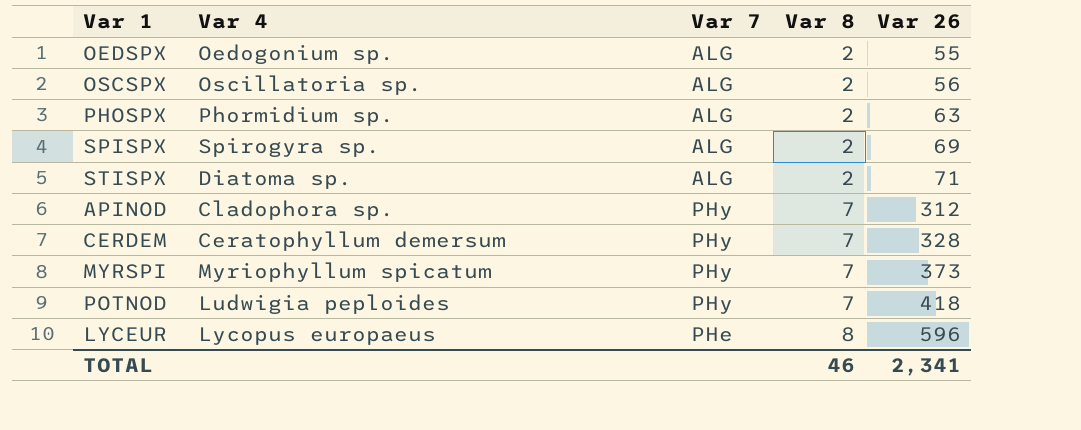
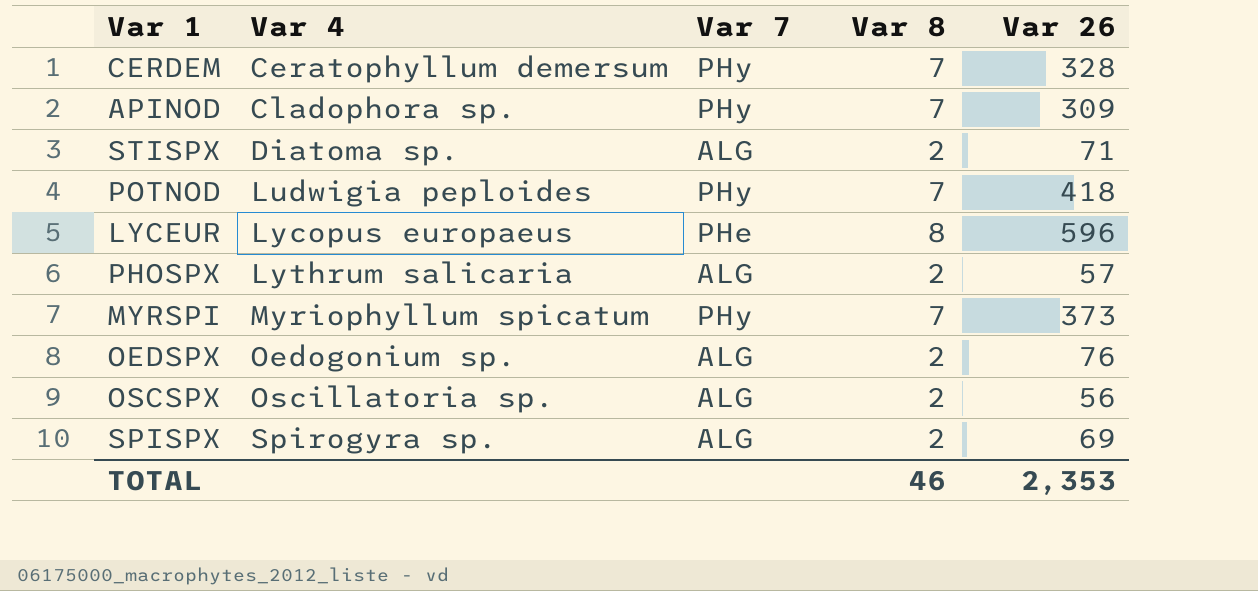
row order: Var 8 ascending -> Var 4 ascending
APINOD | Var 26: 312 -> 309
PHOSPX | Var 4: Phormidium sp. -> Lythrum salicaria
PHOSPX | Var 26: 63 -> 57
OEDSPX | Var 26: 55 -> 76
TOTAL | Var 26: 2,341 -> 2,353

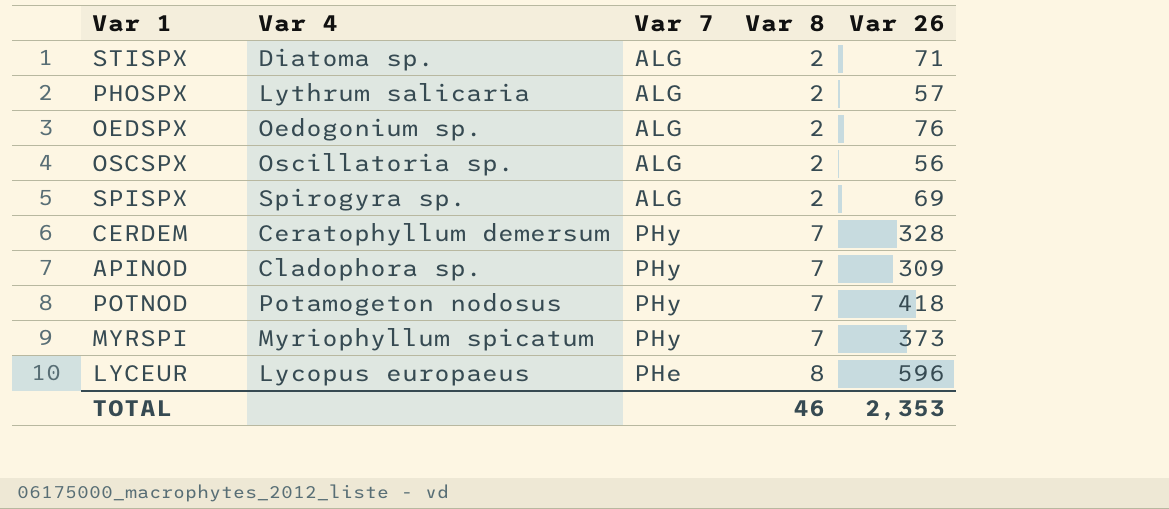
row order: Var 4 ascending -> Var 8 ascending
POTNOD | Var 4: Ludwigia peploides -> Potamogeton nodosus

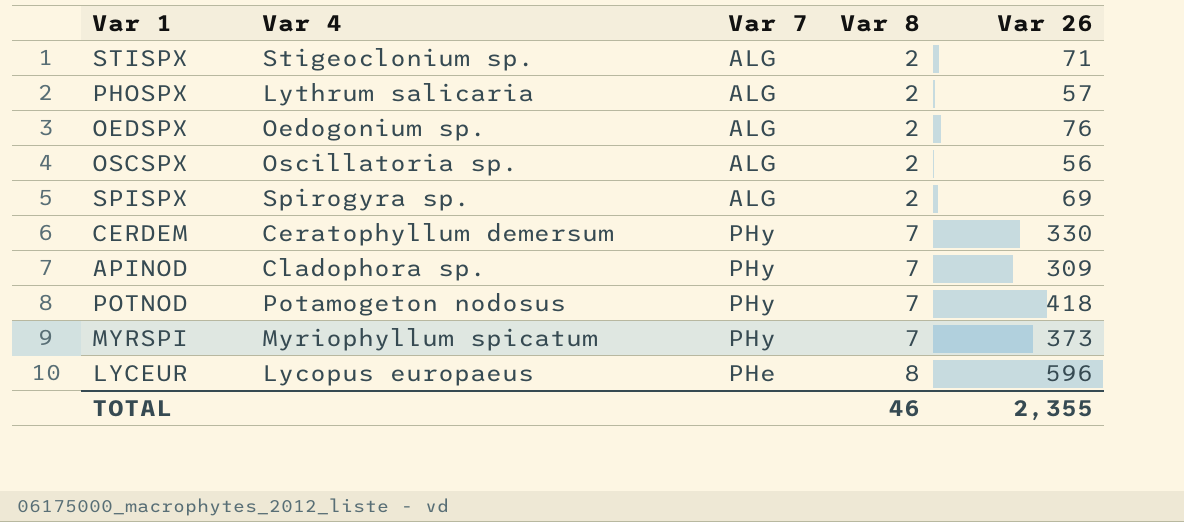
STISPX | Var 4: Diatoma sp. -> Stigeoclonium sp.
CERDEM | Var 26: 328 -> 330
TOTAL | Var 26: 2,353 -> 2,355

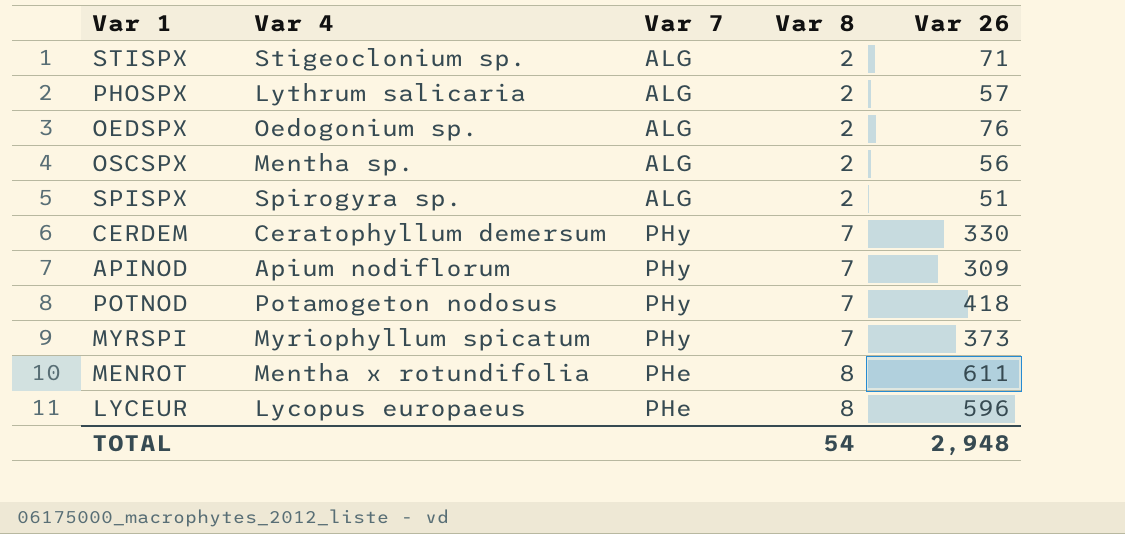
OSCSPX | Var 4: Oscillatoria sp. -> Mentha sp.
SPISPX | Var 26: 69 -> 51
APINOD | Var 4: Cladophora sp. -> Apium nodiflorum
row MENROT: none -> Mentha x rotundifolia | PHe | 8 | 611
TOTAL | Var 8: 46 -> 54
TOTAL | Var 26: 2,355 -> 2,948

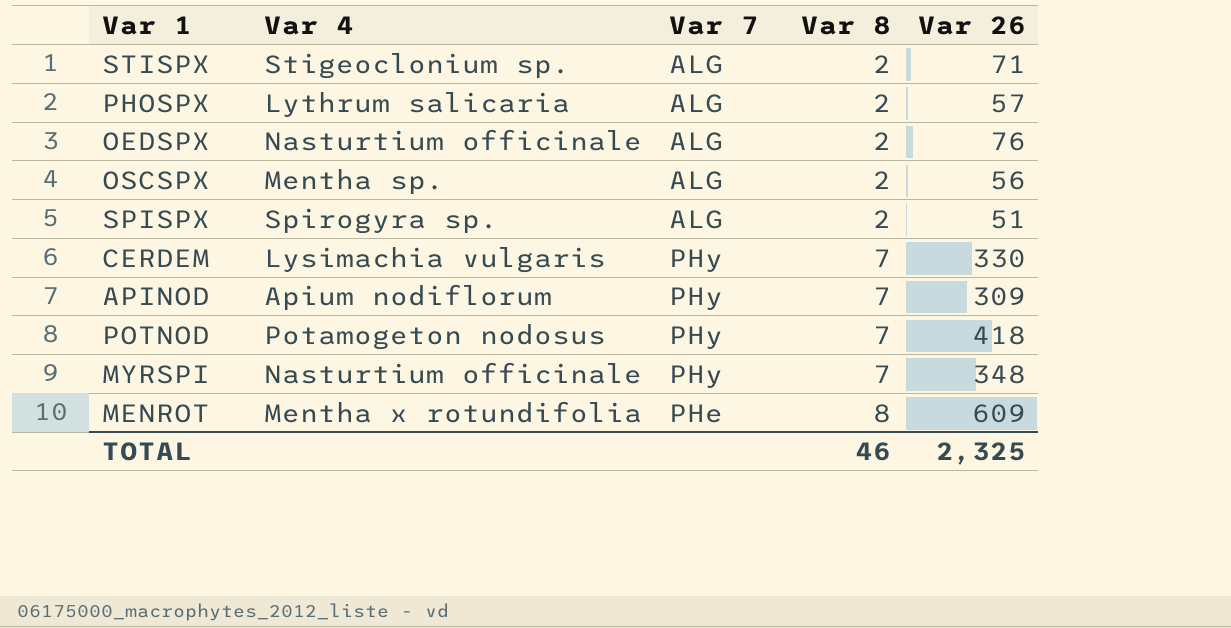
row LYCEUR: Lycopus europaeus | PHe | 8 | 596 -> none
OEDSPX | Var 4: Oedogonium sp. -> Nasturtium officinale
CERDEM | Var 4: Ceratophyllum demersum -> Lysimachia vulgaris
MYRSPI | Var 4: Myriophyllum spicatum -> Nasturtium officinale
MYRSPI | Var 26: 373 -> 348
MENROT | Var 26: 611 -> 609
TOTAL | Var 8: 54 -> 46
TOTAL | Var 26: 2,948 -> 2,325

